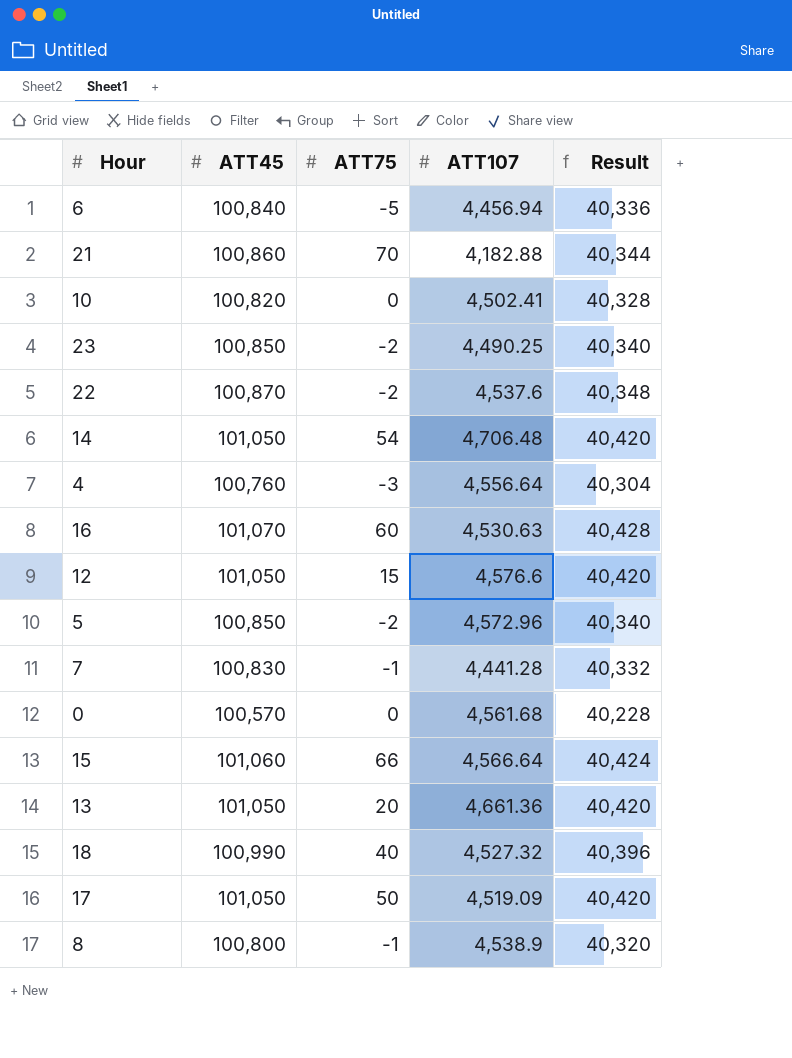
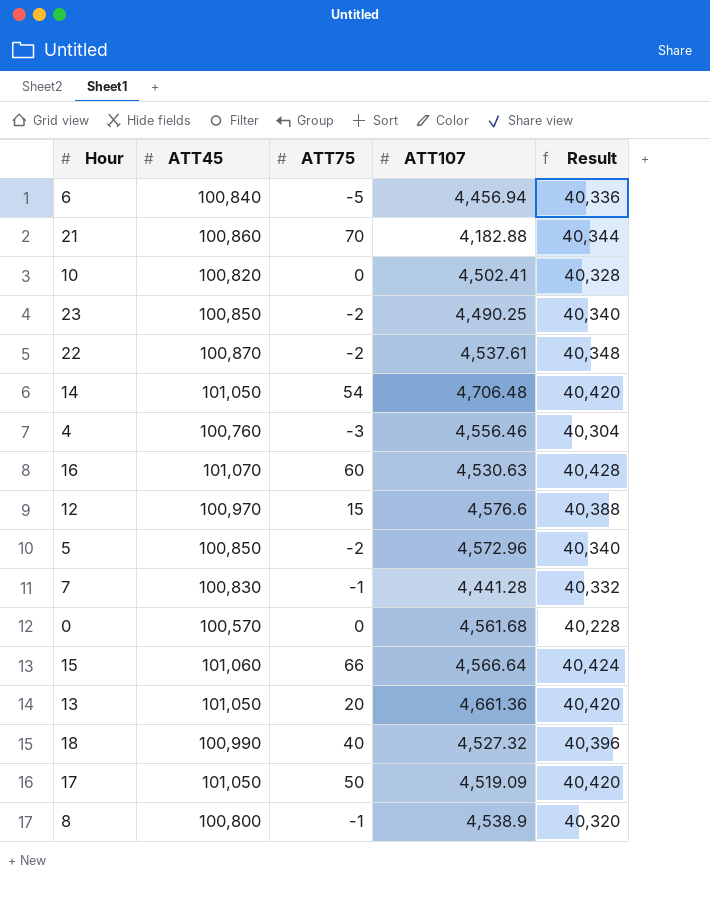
22 | ATT107: 4,537.6 -> 4,537.61
4 | ATT107: 4,556.64 -> 4,556.46
12 | ATT45: 101,050 -> 100,970
12 | Result: 40,420 -> 40,388

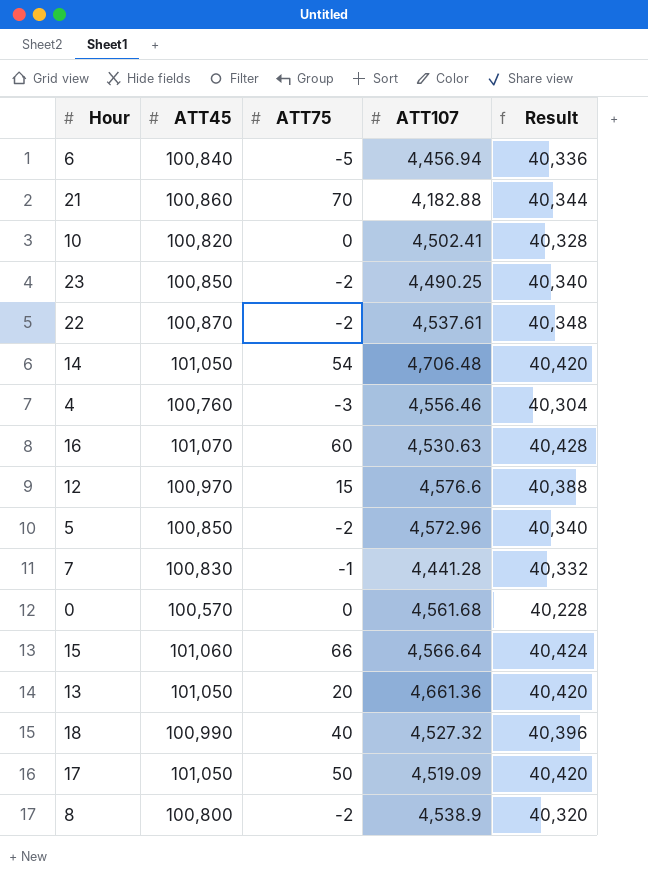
8 | ATT75: -1 -> -2

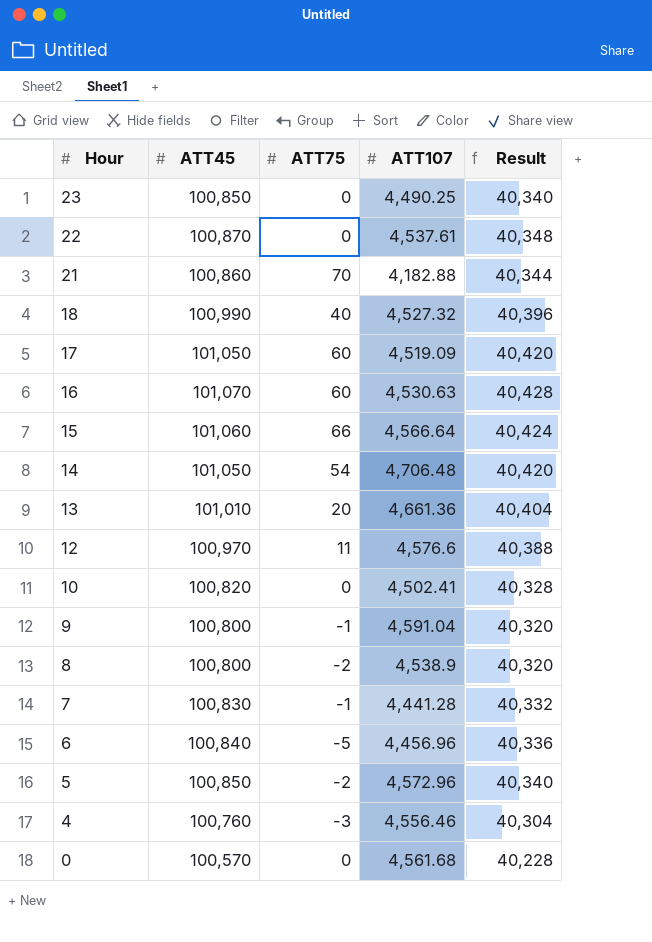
row order: none -> Hour descending
23 | ATT75: -2 -> 0
22 | ATT75: -2 -> 0
17 | ATT75: 50 -> 60
13 | ATT45: 101,050 -> 101,010
13 | Result: 40,420 -> 40,404
12 | ATT75: 15 -> 11
row 9: none -> 100,800 | -1 | 4,591.04 | 40,320
6 | ATT107: 4,456.94 -> 4,456.96

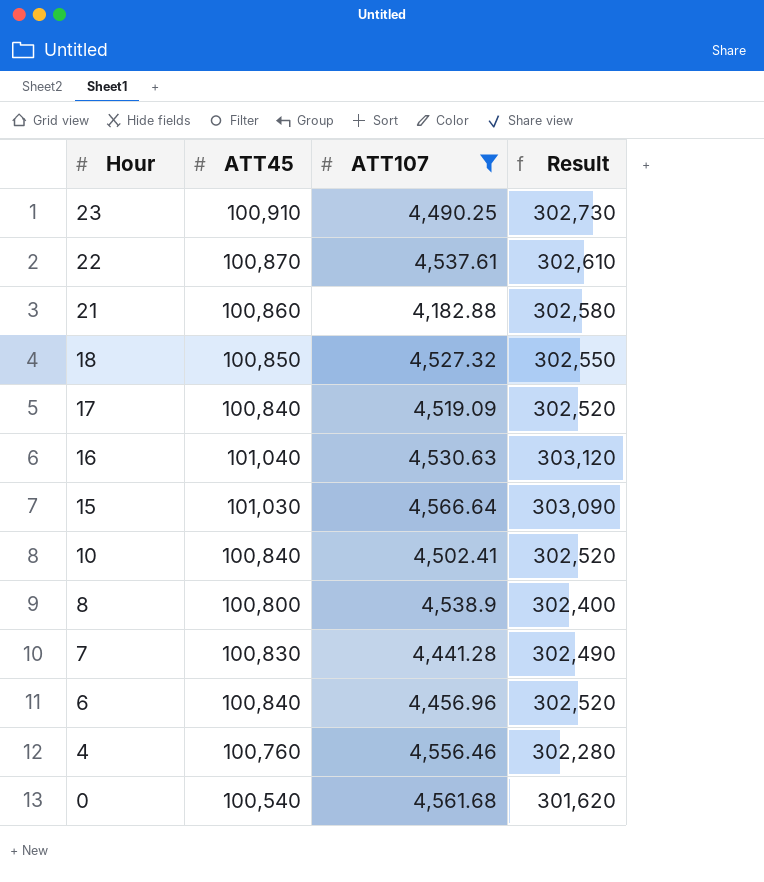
filter: none -> ATT107 <= 4,566.64
column ATT75 | position: 3 -> none
column Result | formula: [ATT45] * 0.4 -> [ATT45] * 3
23 | ATT45: 100,850 -> 100,910
18 | ATT45: 100,990 -> 100,850
17 | ATT45: 101,050 -> 100,840
16 | ATT45: 101,070 -> 101,040
15 | ATT45: 101,060 -> 101,030
10 | ATT45: 100,820 -> 100,840
0 | ATT45: 100,570 -> 100,540

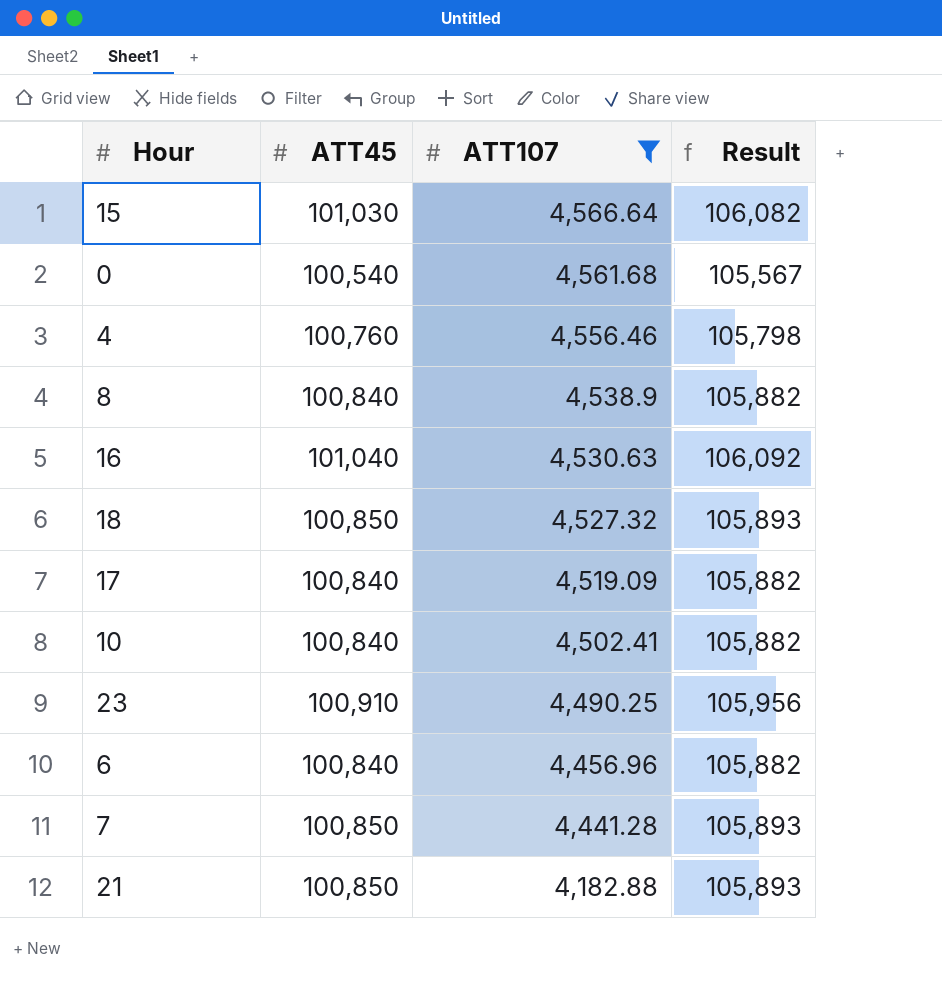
row order: Hour descending -> ATT107 descending
column Result | formula: [ATT45] * 3 -> [ATT45] * 1.05
row 22: 100,870 | 4,537.61 | 302,610 -> none
8 | ATT45: 100,800 -> 100,840
7 | ATT45: 100,830 -> 100,850
21 | ATT45: 100,860 -> 100,850

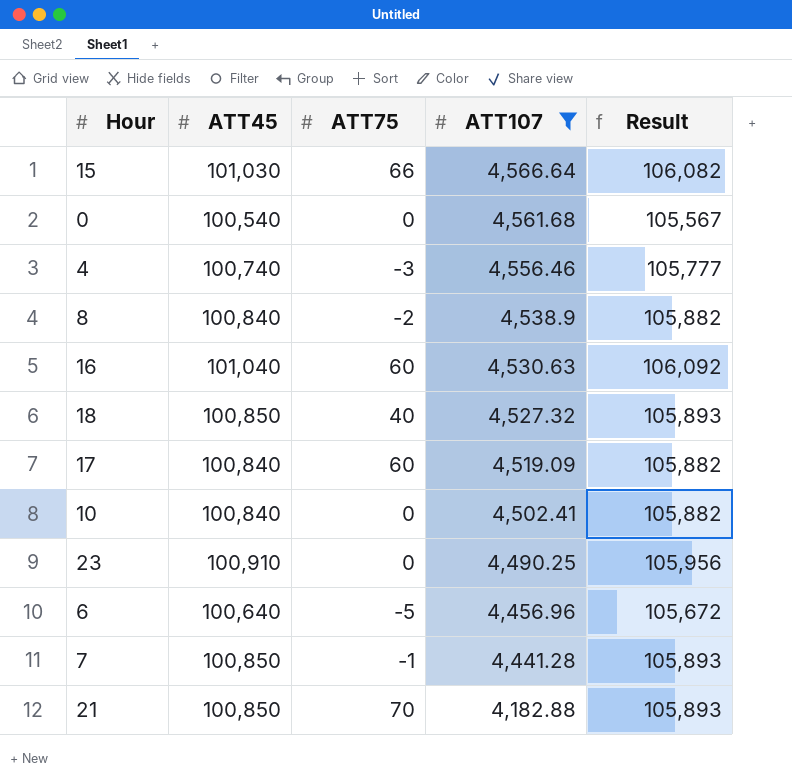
column ATT75 | position: none -> 3
4 | ATT45: 100,760 -> 100,740
4 | Result: 105,798 -> 105,777
6 | ATT45: 100,840 -> 100,640
6 | Result: 105,882 -> 105,672

